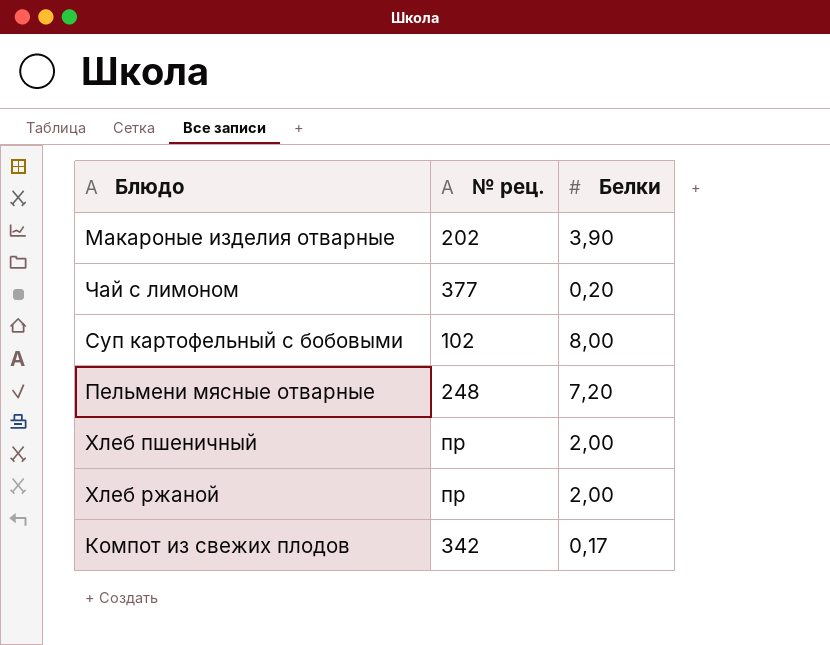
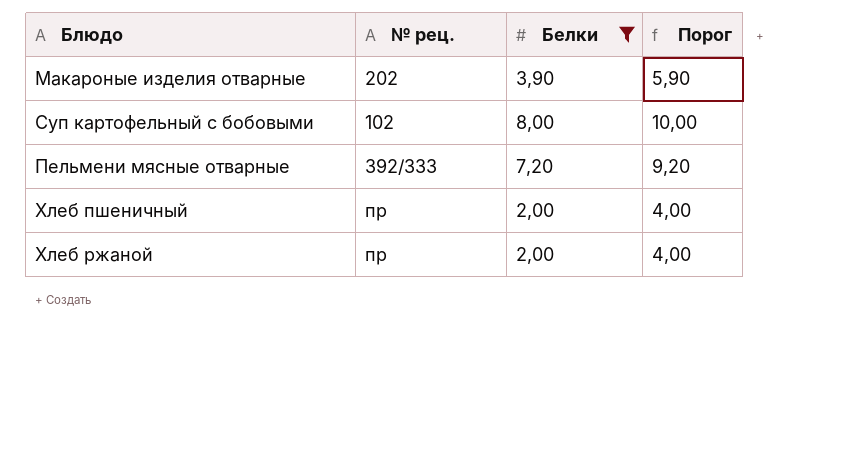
filter: none -> Белки >= 2,00
column Порог | formula: none -> [Белки] + 2
Пельмени мясные отварные | № рец.: 248 -> 392/333

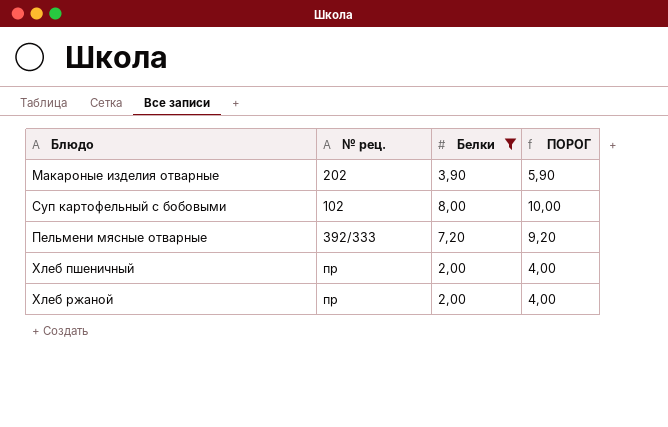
column name: Порог -> ПОРОГ

